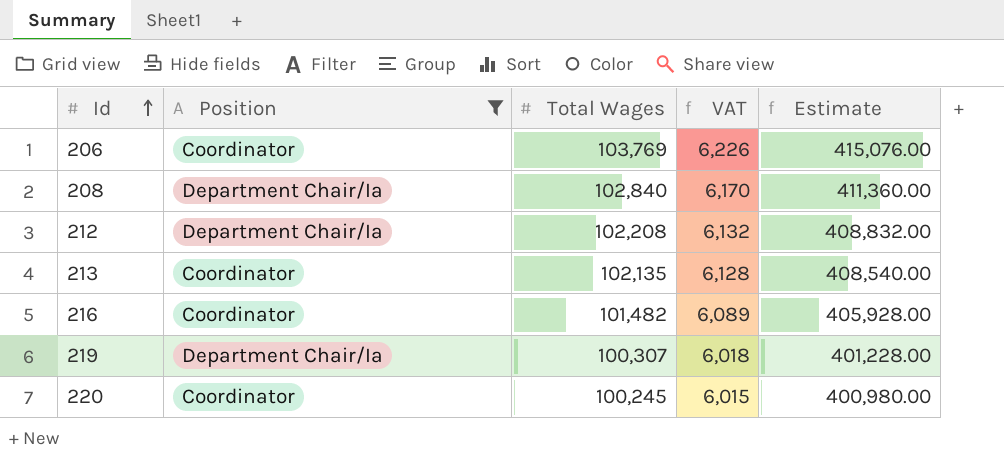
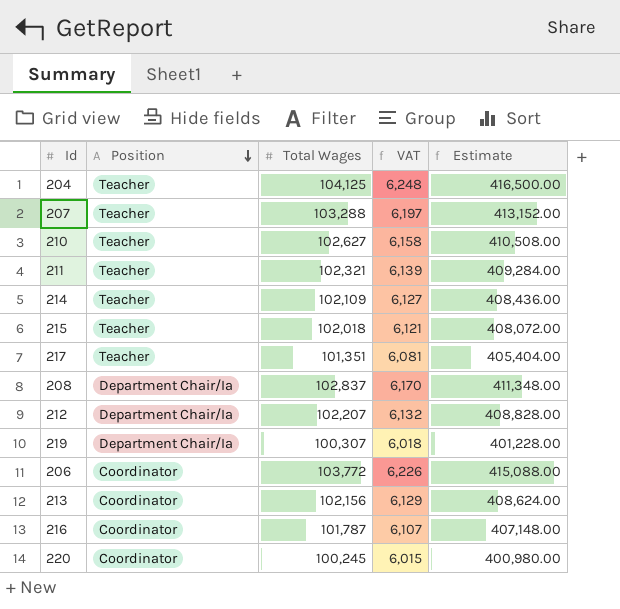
filter: Position != Teacher -> none
row order: Id ascending -> Position descending
208 | Total Wages: 102,840 -> 102,837
208 | Estimate: 411,360.00 -> 411,348.00
212 | Total Wages: 102,208 -> 102,207
212 | Estimate: 408,832.00 -> 408,828.00
206 | Total Wages: 103,769 -> 103,772
206 | Estimate: 415,076.00 -> 415,088.00
213 | Total Wages: 102,135 -> 102,156
213 | VAT: 6,128 -> 6,129
213 | Estimate: 408,540.00 -> 408,624.00
216 | Total Wages: 101,482 -> 101,787
216 | VAT: 6,089 -> 6,107
216 | Estimate: 405,928.00 -> 407,148.00

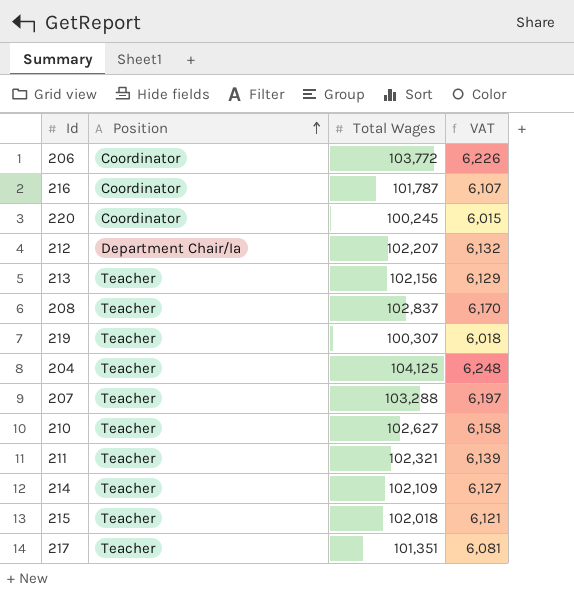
row order: Position descending -> Position ascending
column Estimate | formula: [Total Wages] * 4 -> none
213 | Position: Coordinator -> Teacher
208 | Position: Department Chair/Ia -> Teacher
219 | Position: Department Chair/Ia -> Teacher

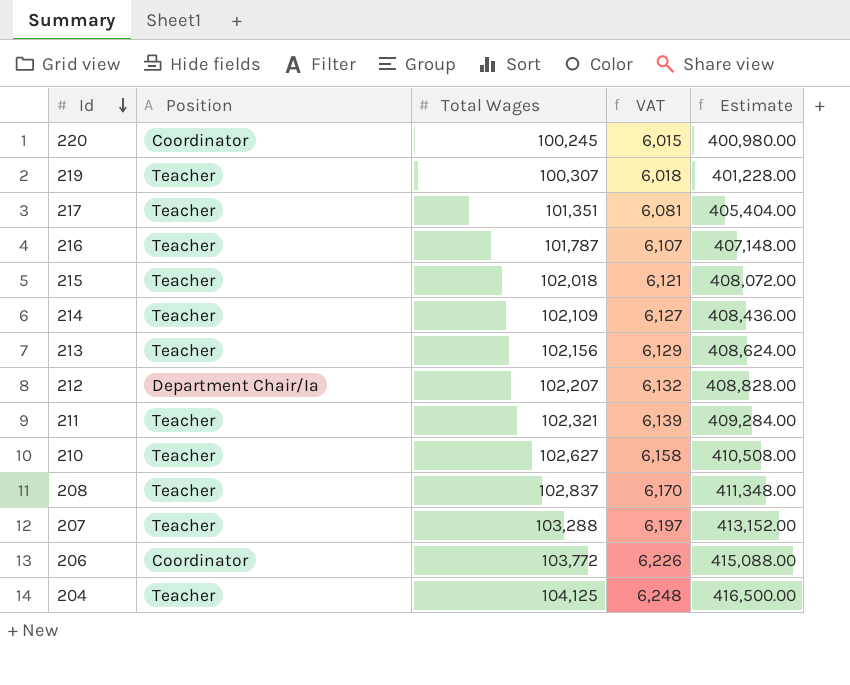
row order: Position ascending -> Id descending
column Estimate | formula: none -> [Total Wages] * 4
216 | Position: Coordinator -> Teacher

